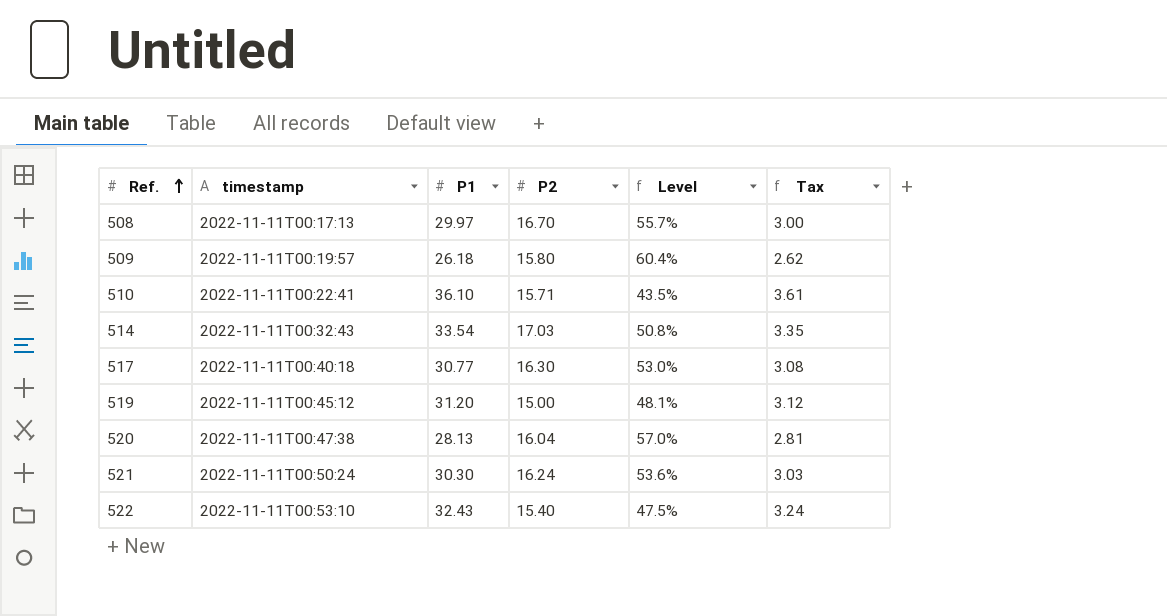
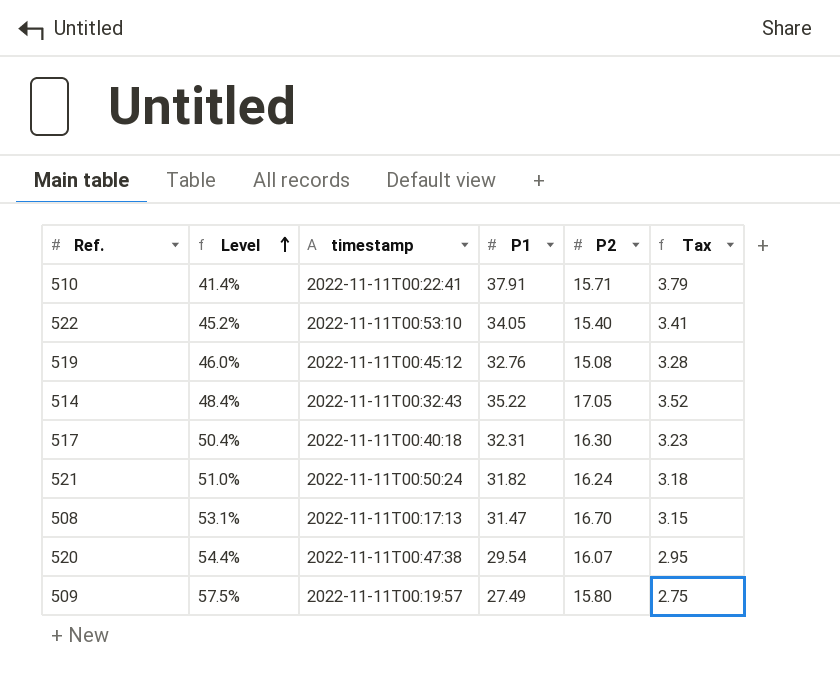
row order: Ref. ascending -> Level ascending
column Level | position: 5 -> 2
510 | Level: 43.5% -> 41.4%
510 | P1: 36.10 -> 37.91
510 | Tax: 3.61 -> 3.79
522 | Level: 47.5% -> 45.2%
522 | P1: 32.43 -> 34.05
522 | Tax: 3.24 -> 3.41
519 | Level: 48.1% -> 46.0%
519 | P1: 31.20 -> 32.76
519 | P2: 15.00 -> 15.08
519 | Tax: 3.12 -> 3.28
514 | Level: 50.8% -> 48.4%
514 | P1: 33.54 -> 35.22
514 | P2: 17.03 -> 17.05
514 | Tax: 3.35 -> 3.52
517 | Level: 53.0% -> 50.4%
517 | P1: 30.77 -> 32.31
517 | Tax: 3.08 -> 3.23
521 | Level: 53.6% -> 51.0%
521 | P1: 30.30 -> 31.82
521 | Tax: 3.03 -> 3.18
508 | Level: 55.7% -> 53.1%
508 | P1: 29.97 -> 31.47
508 | Tax: 3.00 -> 3.15
520 | Level: 57.0% -> 54.4%
520 | P1: 28.13 -> 29.54
520 | P2: 16.04 -> 16.07
520 | Tax: 2.81 -> 2.95
509 | Level: 60.4% -> 57.5%
509 | P1: 26.18 -> 27.49
509 | Tax: 2.62 -> 2.75

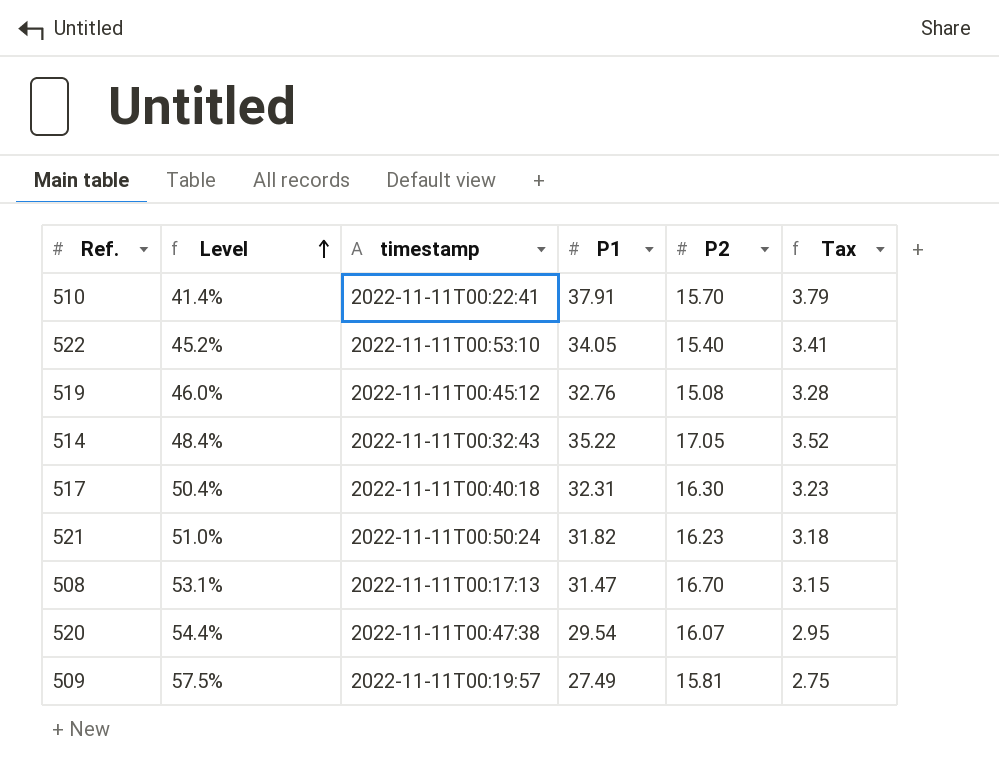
510 | P2: 15.71 -> 15.70
521 | P2: 16.24 -> 16.23
509 | P2: 15.80 -> 15.81

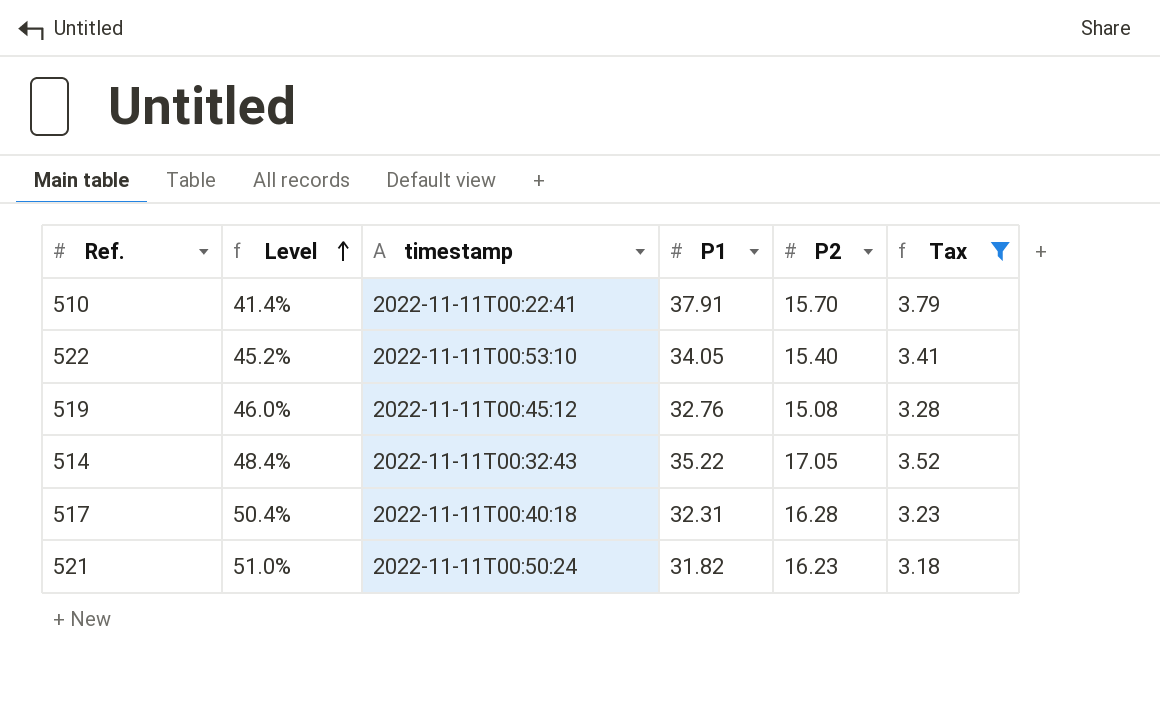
filter: none -> Tax >= 3.18
517 | P2: 16.30 -> 16.28

